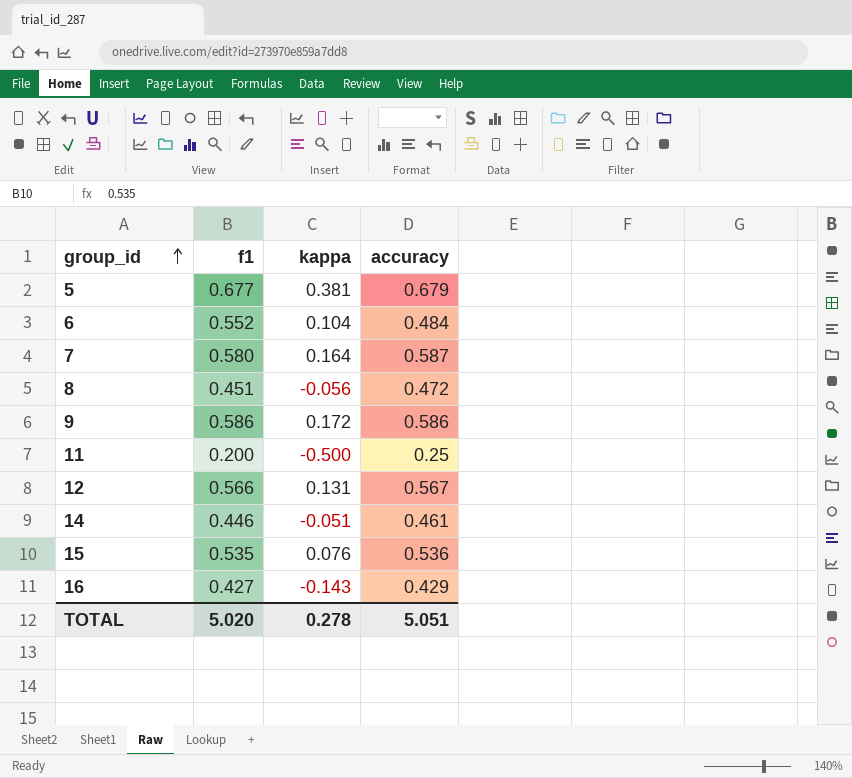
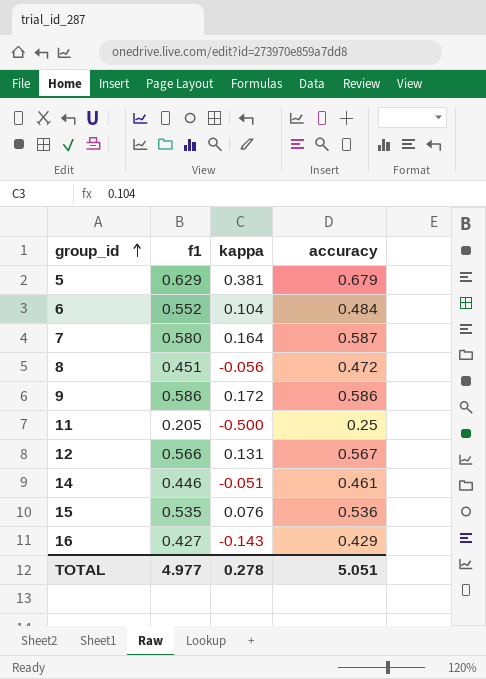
5 | f1: 0.677 -> 0.629
11 | f1: 0.200 -> 0.205
TOTAL | f1: 5.020 -> 4.977

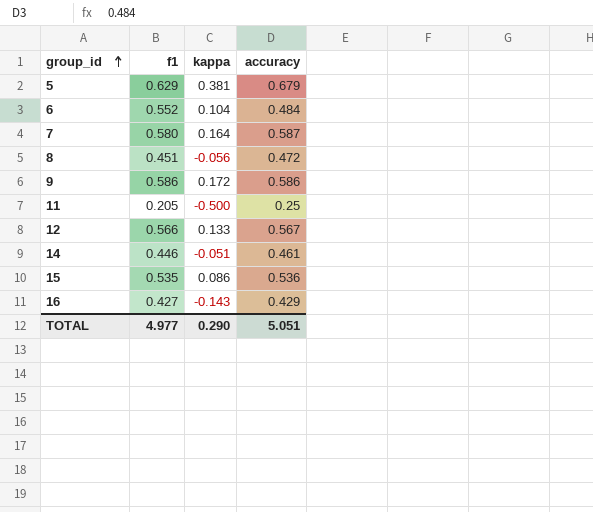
12 | kappa: 0.131 -> 0.133
15 | kappa: 0.076 -> 0.086
TOTAL | kappa: 0.278 -> 0.290

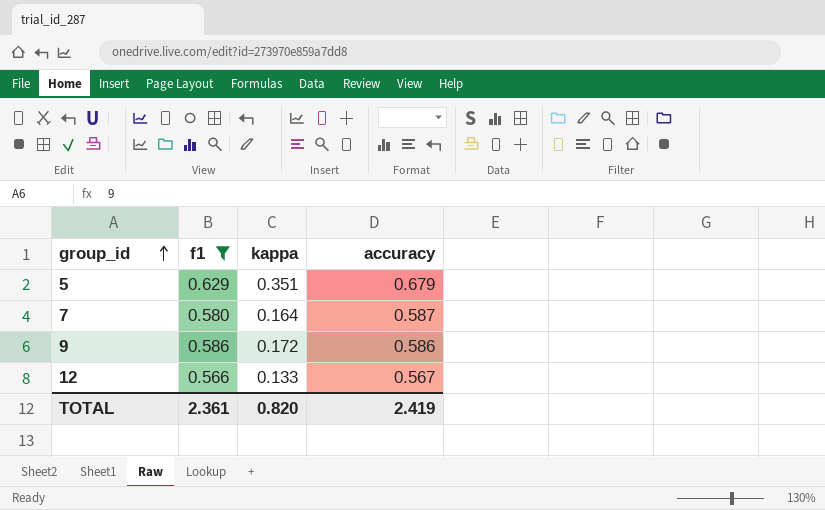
filter: none -> f1 >= 0.566
5 | kappa: 0.381 -> 0.351
TOTAL | f1: 4.977 -> 2.361
TOTAL | kappa: 0.290 -> 0.820
TOTAL | accuracy: 5.051 -> 2.419

